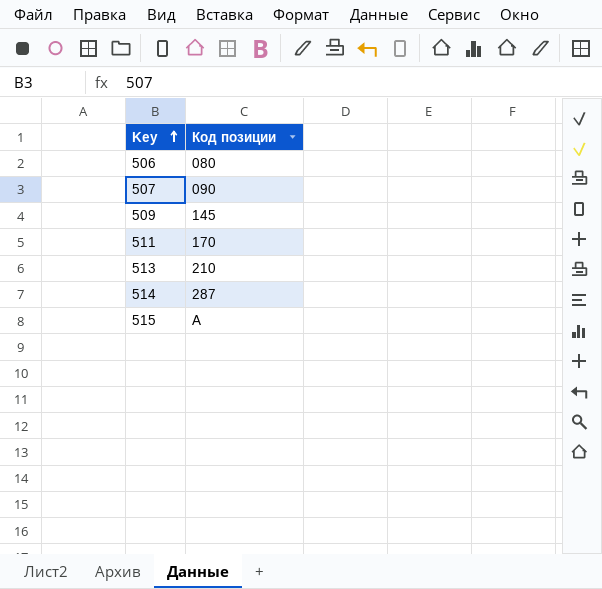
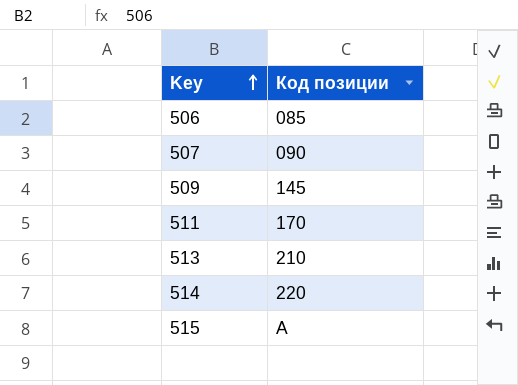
506 | Код позиции: 080 -> 085
514 | Код позиции: 287 -> 220

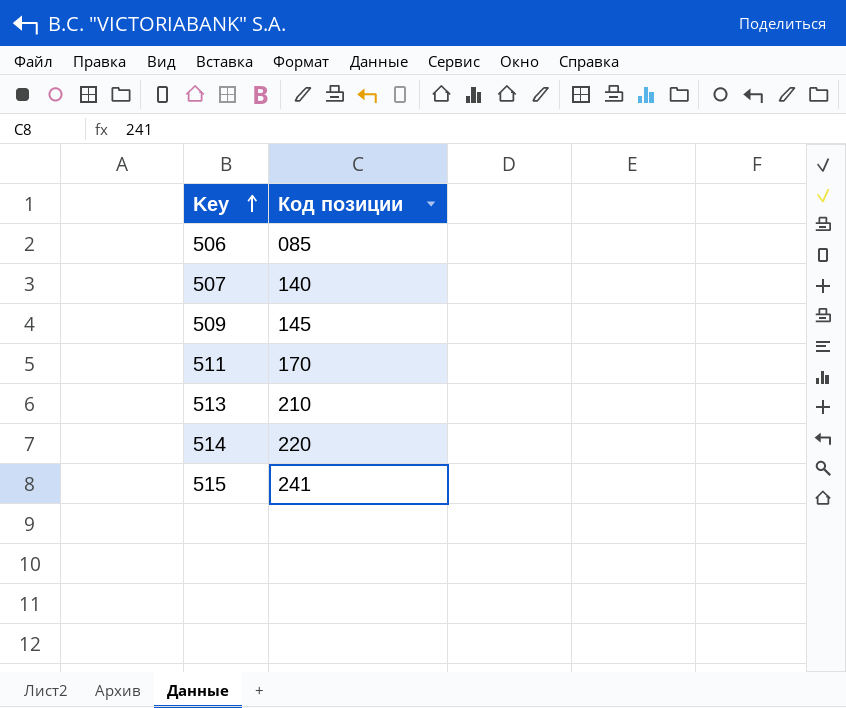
507 | Код позиции: 090 -> 140
515 | Код позиции: A -> 241

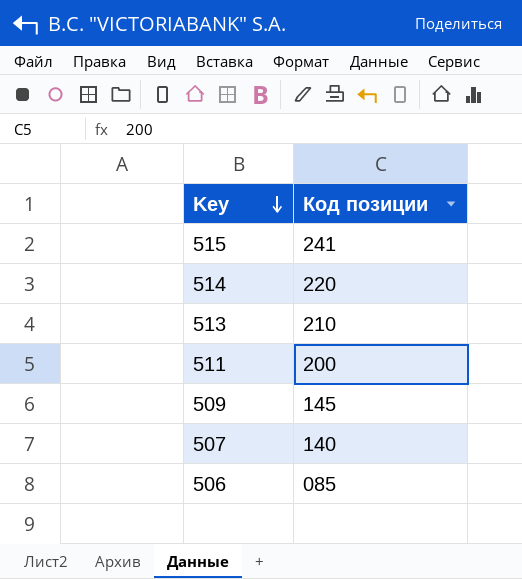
row order: Key ascending -> Key descending
511 | Код позиции: 170 -> 200

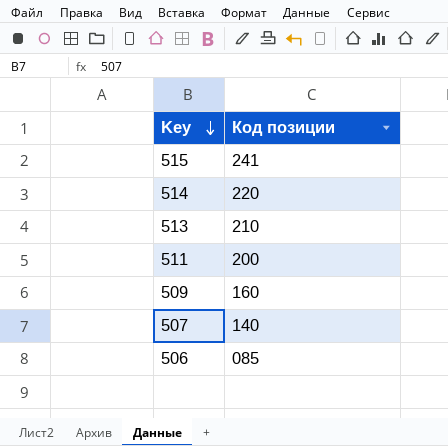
509 | Код позиции: 145 -> 160

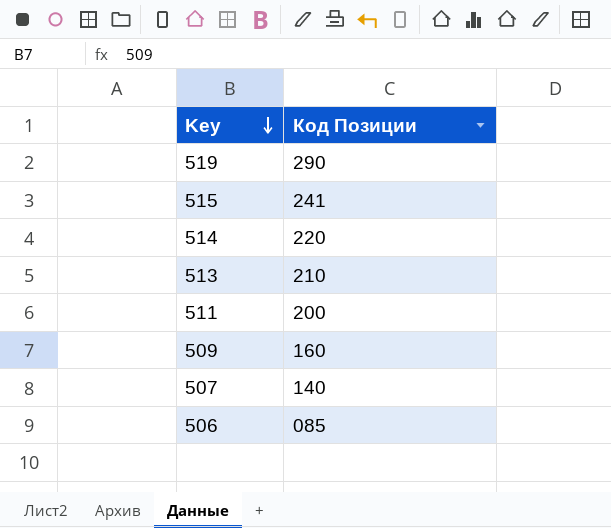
column name: Код позиции -> Код Позиции
row 519: none -> 290

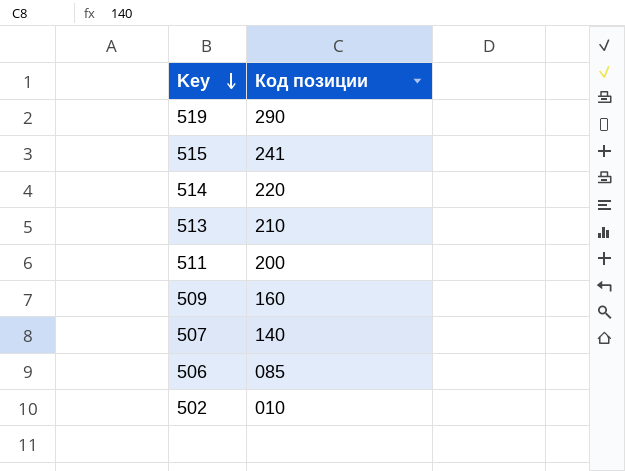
column name: Код Позиции -> Код позиции
row 502: none -> 010

